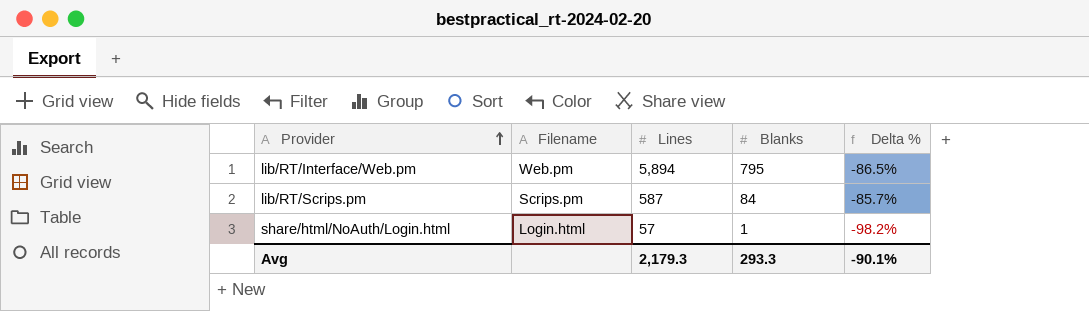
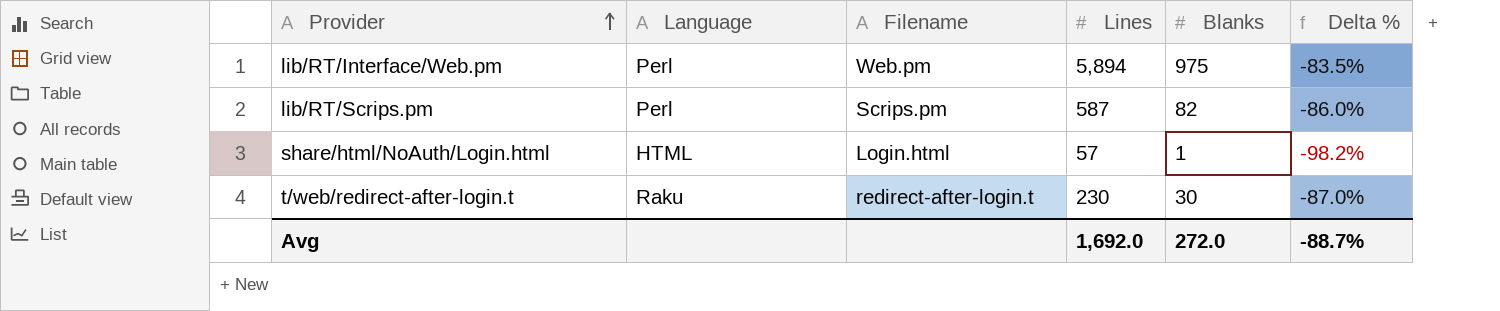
column Language | position: none -> 2
lib/RT/Interface/Web.pm | Blanks: 795 -> 975
lib/RT/Interface/Web.pm | Delta %: -86.5% -> -83.5%
lib/RT/Scrips.pm | Blanks: 84 -> 82
lib/RT/Scrips.pm | Delta %: -85.7% -> -86.0%
row t/web/redirect-after-login.t: none -> Raku | redirect-after-login.t | 230 | 30 | -87.0%
Avg | Lines: 2,179.3 -> 1,692.0
Avg | Blanks: 293.3 -> 272.0
Avg | Delta %: -90.1% -> -88.7%

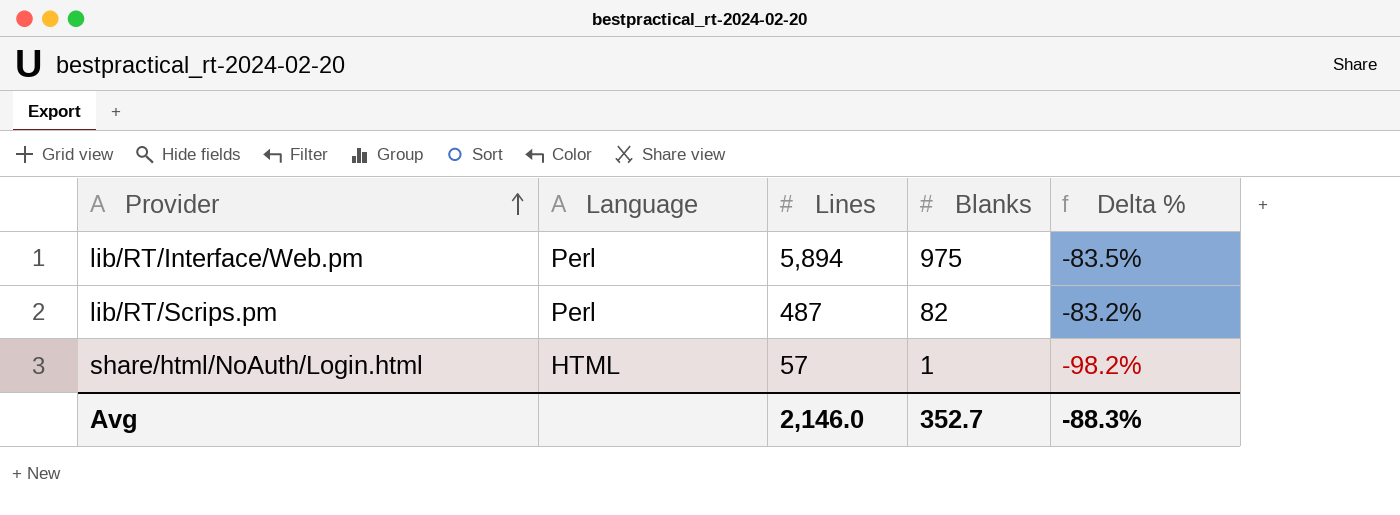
column Filename | position: 3 -> none
row t/web/redirect-after-login.t: Raku | redirect-after-login.t | 230 | 30 | -87.0% -> none
lib/RT/Scrips.pm | Lines: 587 -> 487
lib/RT/Scrips.pm | Delta %: -86.0% -> -83.2%
Avg | Lines: 1,692.0 -> 2,146.0
Avg | Blanks: 272.0 -> 352.7
Avg | Delta %: -88.7% -> -88.3%

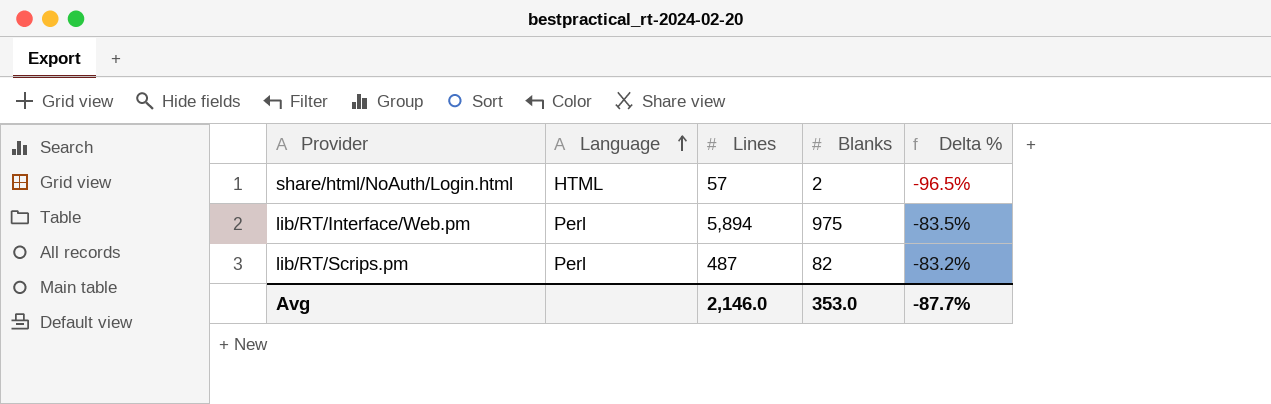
row order: Provider ascending -> Language ascending
share/html/NoAuth/Login.html | Blanks: 1 -> 2
share/html/NoAuth/Login.html | Delta %: -98.2% -> -96.5%
Avg | Blanks: 352.7 -> 353.0
Avg | Delta %: -88.3% -> -87.7%

